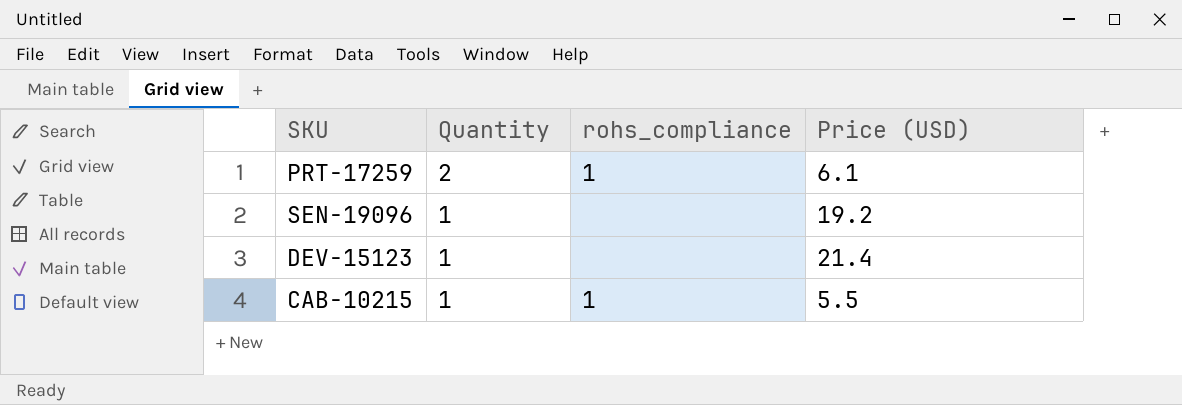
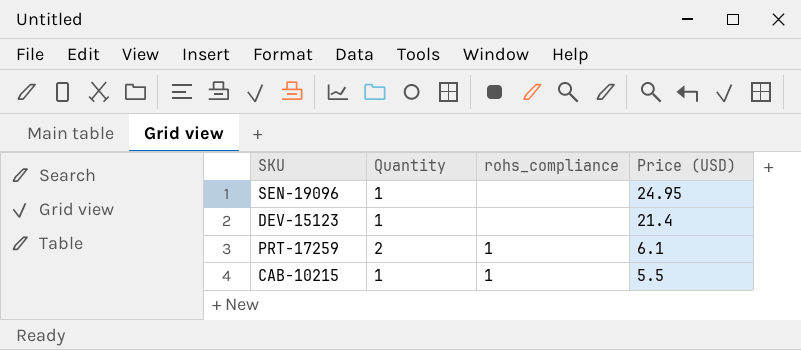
row order: Quantity descending -> Price (USD) descending
SEN-19096 | Price (USD): 19.2 -> 24.95

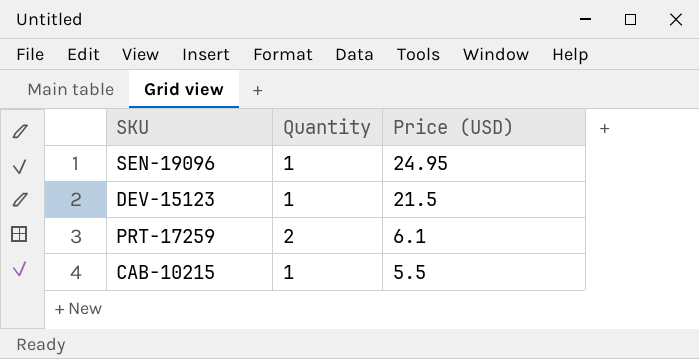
column rohs_compliance | position: 3 -> none
DEV-15123 | Price (USD): 21.4 -> 21.5

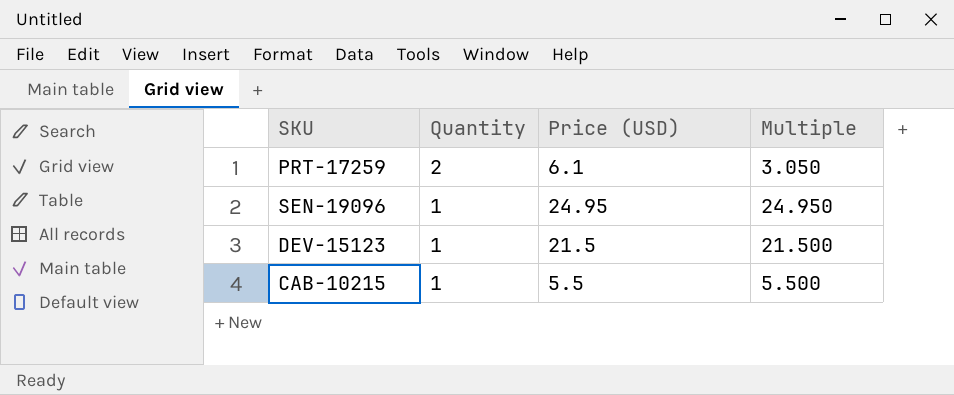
row order: Price (USD) descending -> Quantity descending
column Multiple | formula: none -> [Price (USD)] / [Quantity]

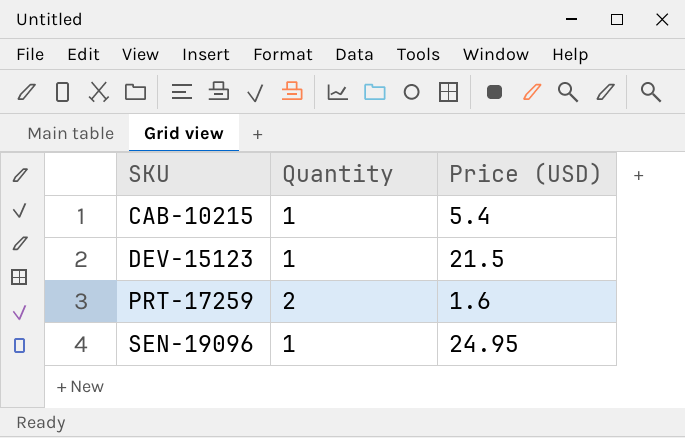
row order: Quantity descending -> SKU ascending
column Multiple | formula: [Price (USD)] / [Quantity] -> none
CAB-10215 | Price (USD): 5.5 -> 5.4
PRT-17259 | Price (USD): 6.1 -> 1.6

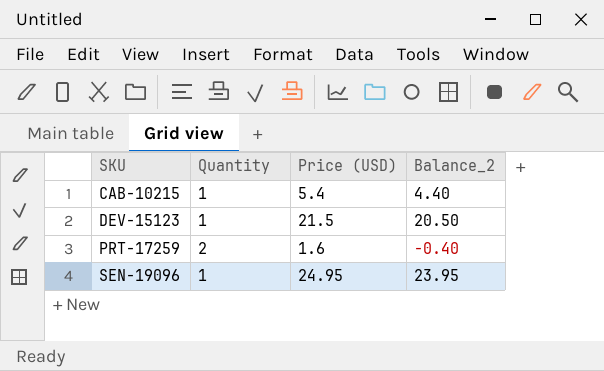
column Balance_2 | formula: none -> [Price (USD)] - [Quantity]

